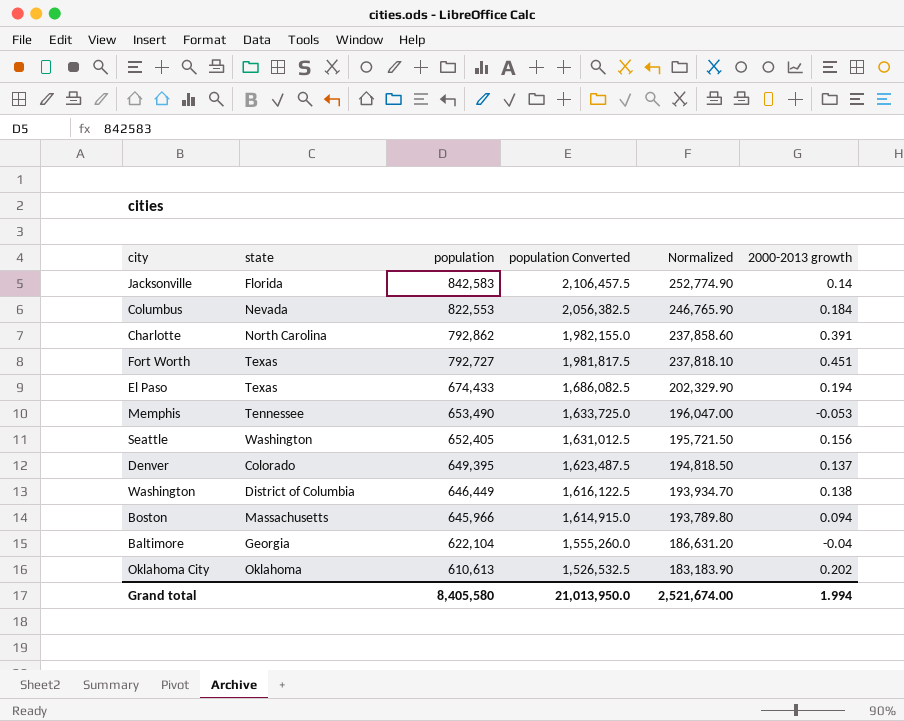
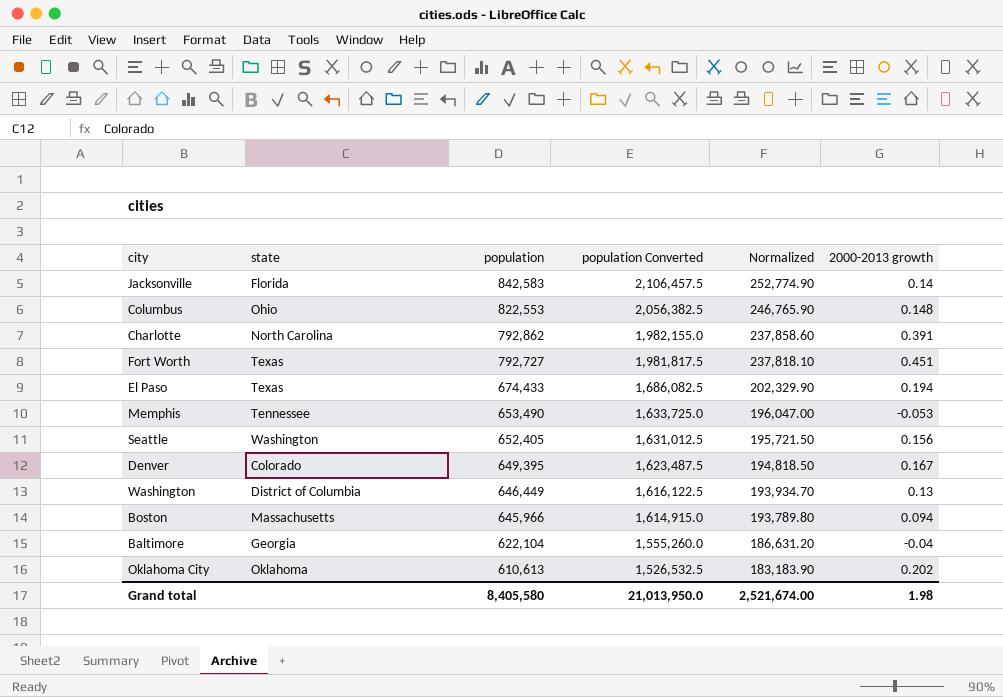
Columbus | state: Nevada -> Ohio
Columbus | 2000-2013 growth: 0.184 -> 0.148
Denver | 2000-2013 growth: 0.137 -> 0.167
Washington | 2000-2013 growth: 0.138 -> 0.13
Grand total | 2000-2013 growth: 1.994 -> 1.98

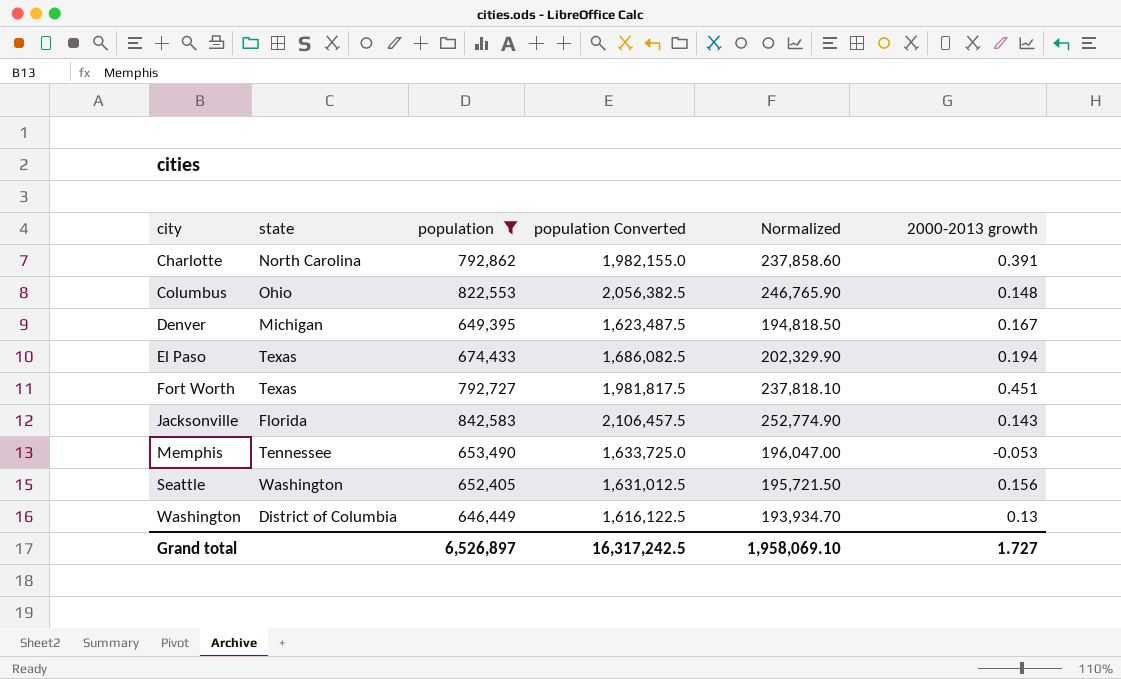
filter: none -> population >= 646,449
row order: population descending -> city ascending
Denver | state: Colorado -> Michigan
Jacksonville | 2000-2013 growth: 0.14 -> 0.143
Grand total | population: 8,405,580 -> 6,526,897
Grand total | population Converted: 21,013,950.0 -> 16,317,242.5
Grand total | Normalized: 2,521,674.00 -> 1,958,069.10
Grand total | 2000-2013 growth: 1.98 -> 1.727

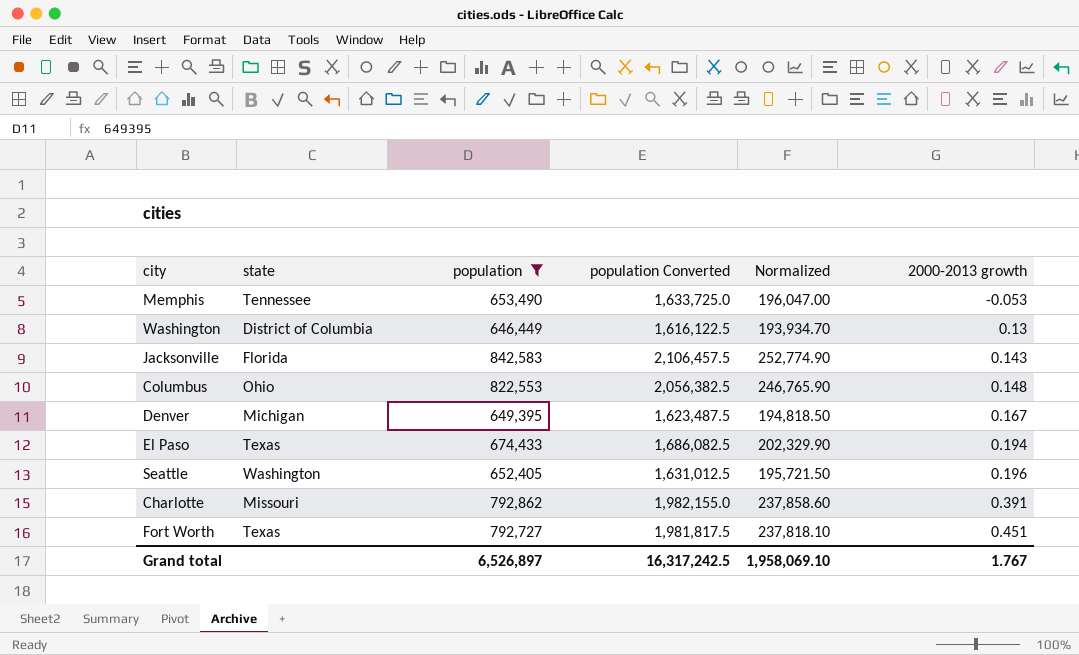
row order: city ascending -> 2000-2013 growth ascending
Seattle | 2000-2013 growth: 0.156 -> 0.196
Charlotte | state: North Carolina -> Missouri
Grand total | 2000-2013 growth: 1.727 -> 1.767

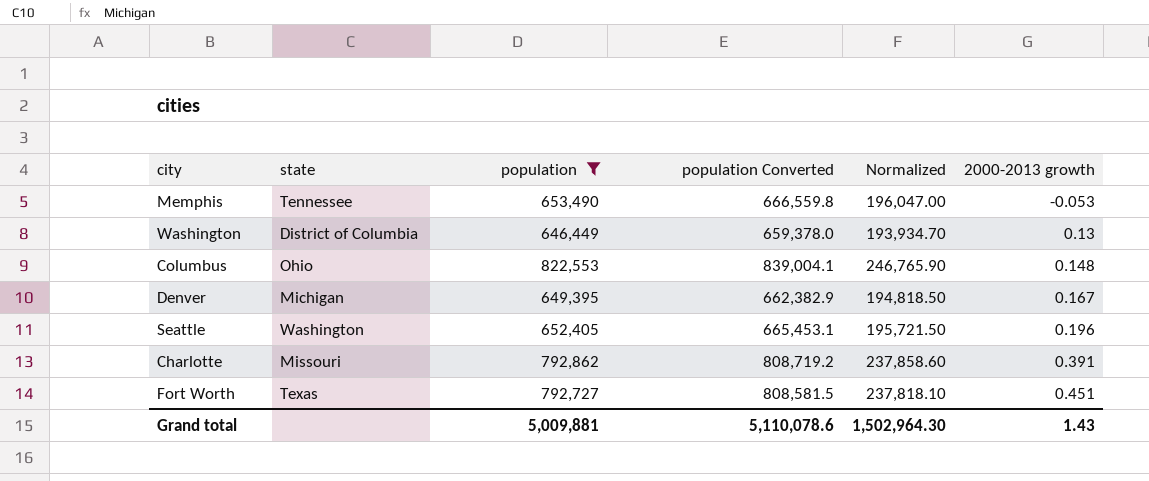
column population Converted | formula: [population] * 2.5 -> [population] * 1.02
row Jacksonville: Florida | 842,583 | 2,106,457.5 | 252,774.90 | 0.143 -> none
row El Paso: Texas | 674,433 | 1,686,082.5 | 202,329.90 | 0.194 -> none
Grand total | population: 6,526,897 -> 5,009,881
Grand total | population Converted: 16,317,242.5 -> 5,110,078.6
Grand total | Normalized: 1,958,069.10 -> 1,502,964.30
Grand total | 2000-2013 growth: 1.767 -> 1.43

